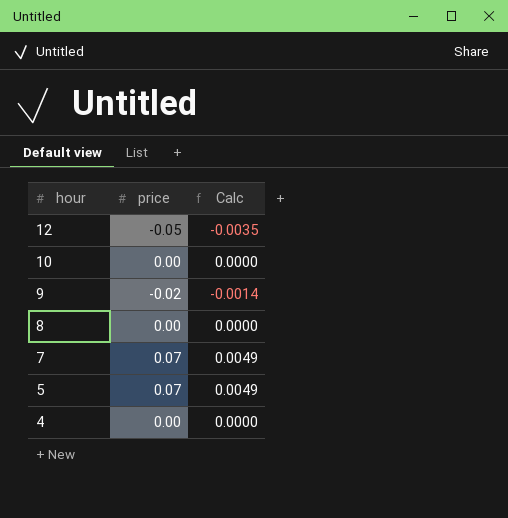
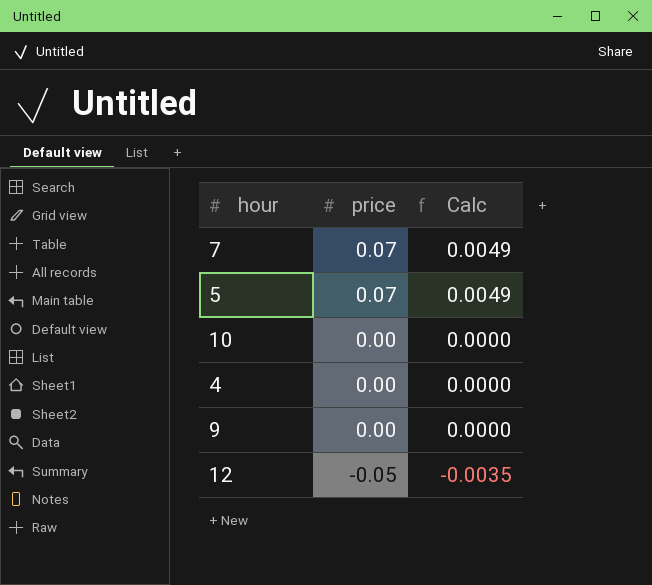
row order: hour descending -> price descending
row 8: 0.00 | 0.0000 -> none
9 | price: -0.02 -> 0.00
9 | Calc: -0.0014 -> 0.0000

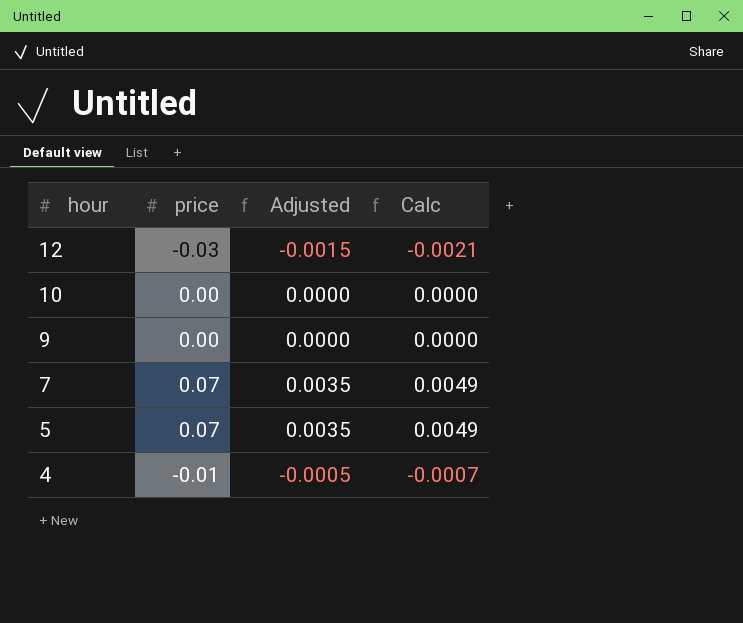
row order: price descending -> hour descending
column Adjusted | formula: none -> [price] * 0.05
12 | price: -0.05 -> -0.03
12 | Calc: -0.0035 -> -0.0021
4 | price: 0.00 -> -0.01
4 | Calc: 0.0000 -> -0.0007

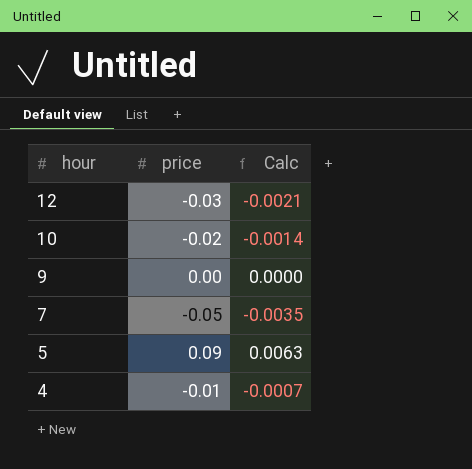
column Adjusted | formula: [price] * 0.05 -> none
10 | price: 0.00 -> -0.02
10 | Calc: 0.0000 -> -0.0014
7 | price: 0.07 -> -0.05
7 | Calc: 0.0049 -> -0.0035
5 | price: 0.07 -> 0.09
5 | Calc: 0.0049 -> 0.0063

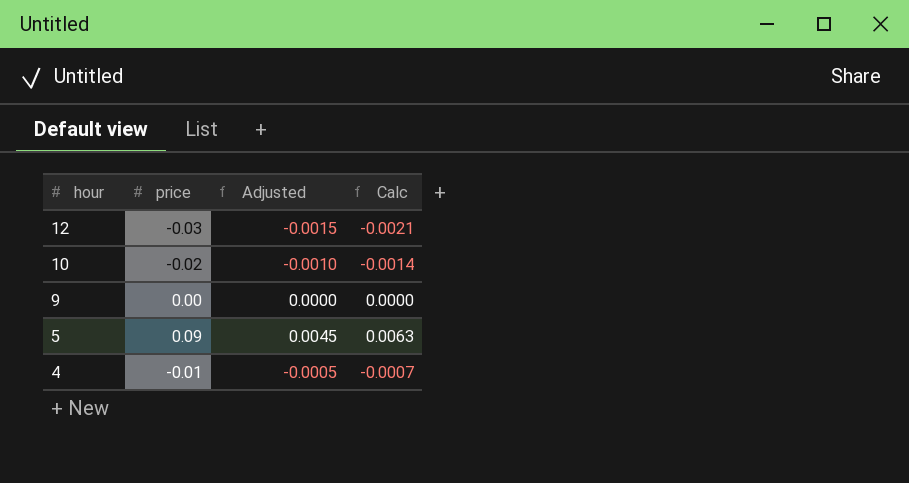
column Adjusted | formula: none -> [price] * 0.05
row 7: -0.05 | -0.0035 -> none

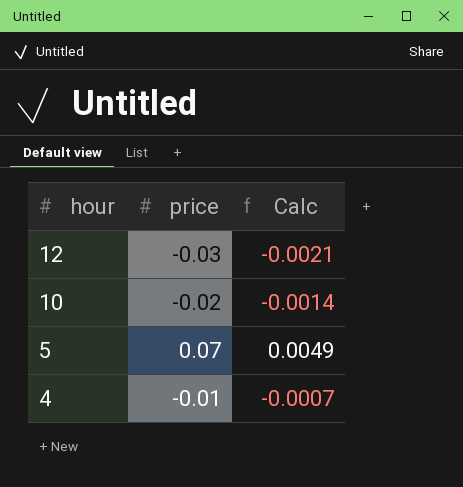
column Adjusted | formula: [price] * 0.05 -> none
row 9: 0.00 | 0.0000 | 0.0000 -> none
5 | price: 0.09 -> 0.07
5 | Calc: 0.0063 -> 0.0049

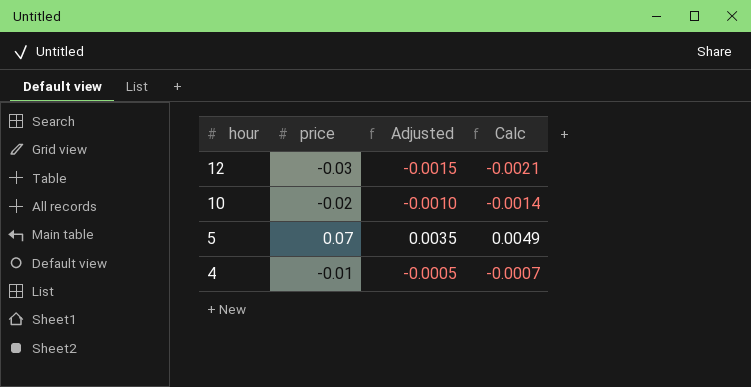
column Adjusted | formula: none -> [price] * 0.05

